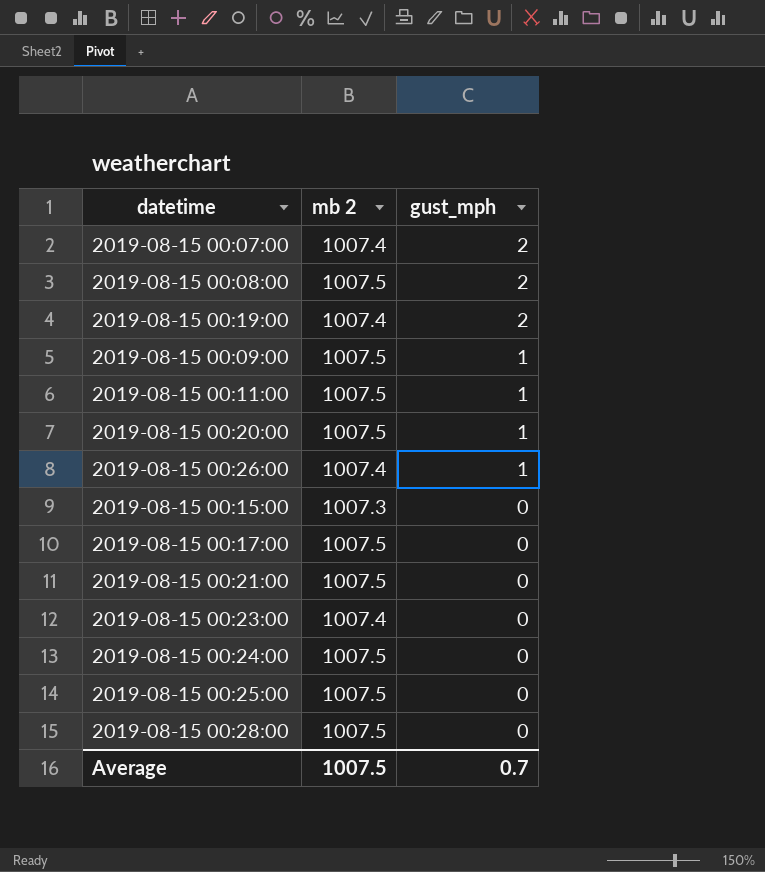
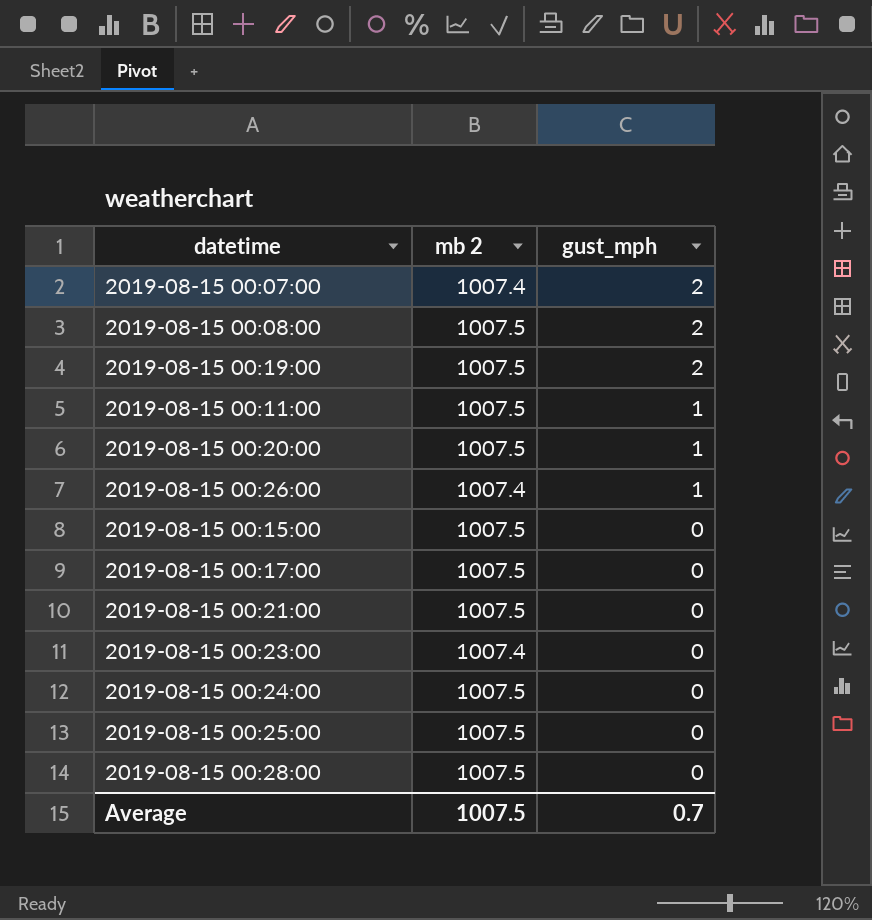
row 2019-08-15 00:09:00: 1007.5 | 1 -> none
2019-08-15 00:19:00 | mb 2: 1007.4 -> 1007.5
2019-08-15 00:15:00 | mb 2: 1007.3 -> 1007.5

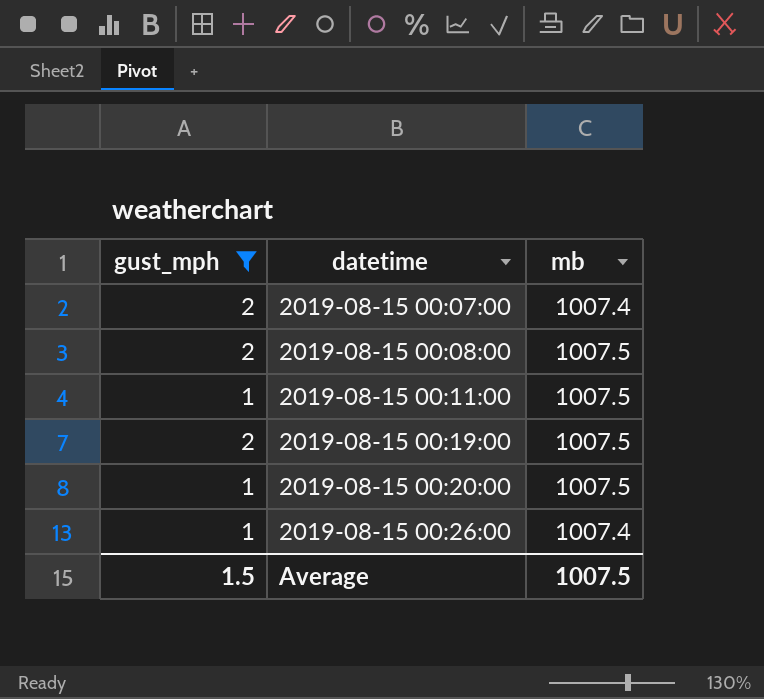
filter: none -> gust_mph != 0
row order: gust_mph descending -> datetime ascending
column gust_mph | position: 3 -> 1
column name: mb 2 -> mb
Average | gust_mph: 0.7 -> 1.5

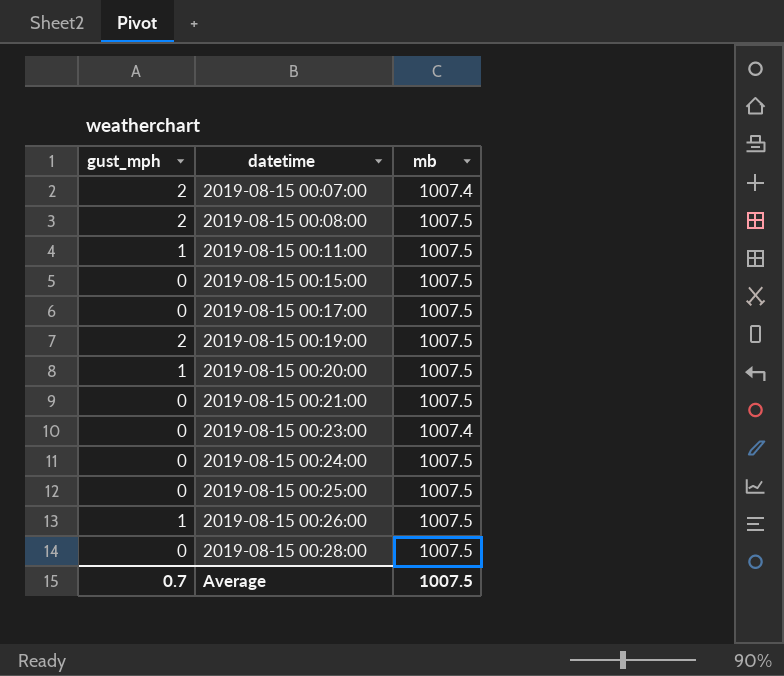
filter: gust_mph != 0 -> none
2019-08-15 00:26:00 | mb: 1007.4 -> 1007.5
Average | gust_mph: 1.5 -> 0.7

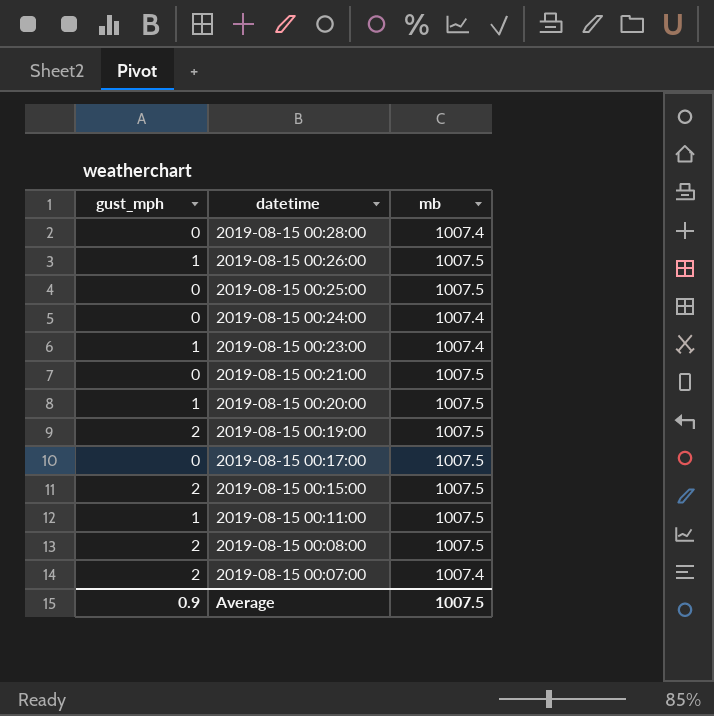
row order: datetime ascending -> datetime descending
2019-08-15 00:28:00 | mb: 1007.5 -> 1007.4
2019-08-15 00:24:00 | mb: 1007.5 -> 1007.4
2019-08-15 00:23:00 | gust_mph: 0 -> 1
2019-08-15 00:15:00 | gust_mph: 0 -> 2
Average | gust_mph: 0.7 -> 0.9

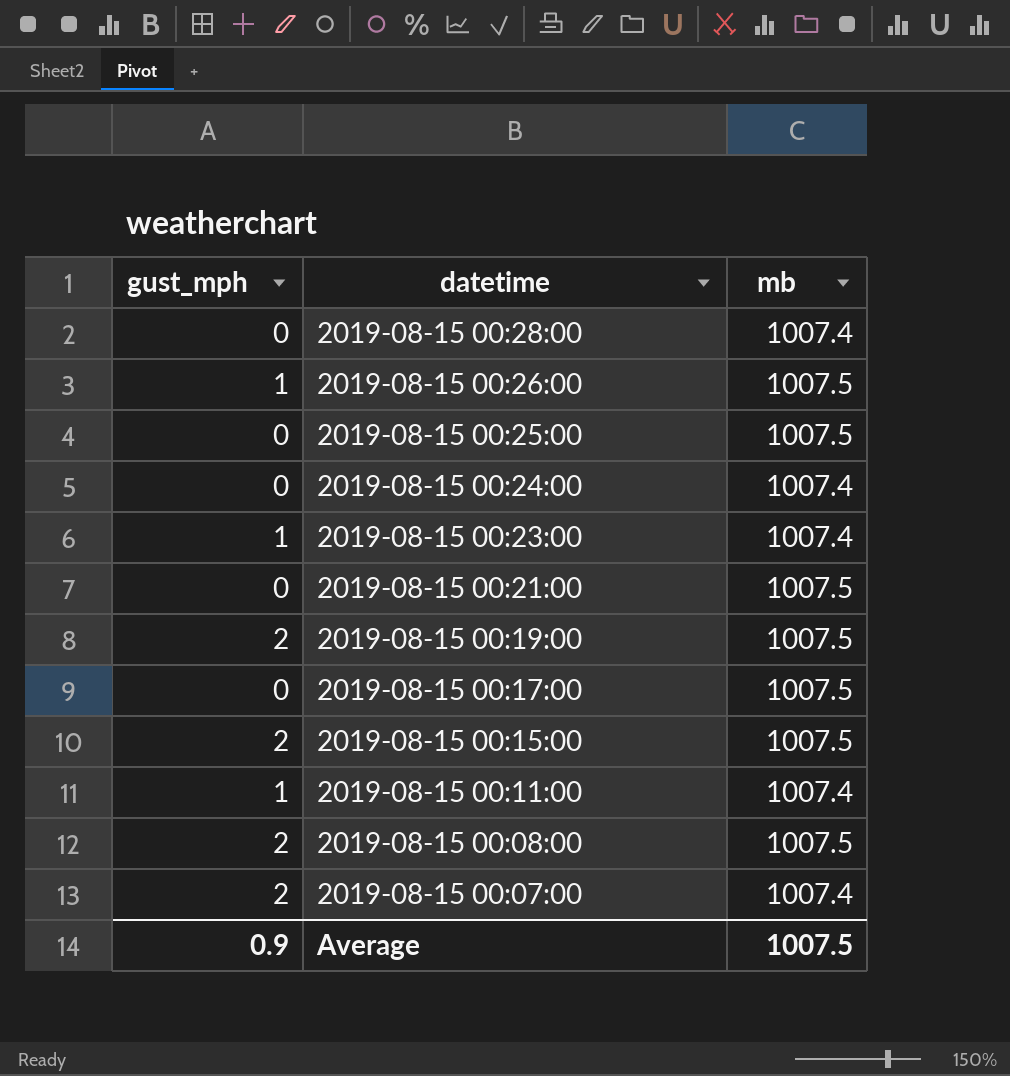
row 2019-08-15 00:20:00: 1 | 1007.5 -> none
2019-08-15 00:11:00 | mb: 1007.5 -> 1007.4

